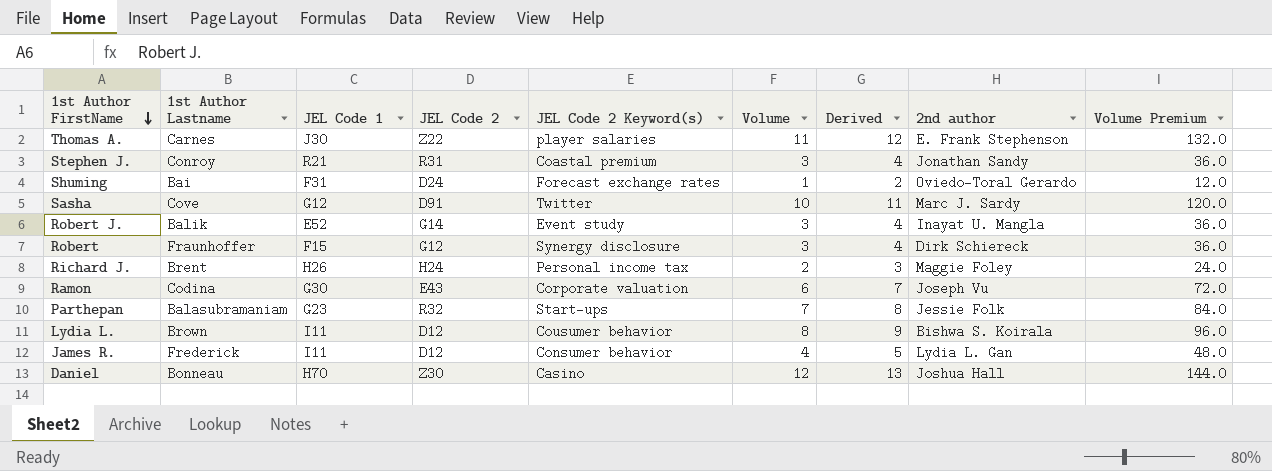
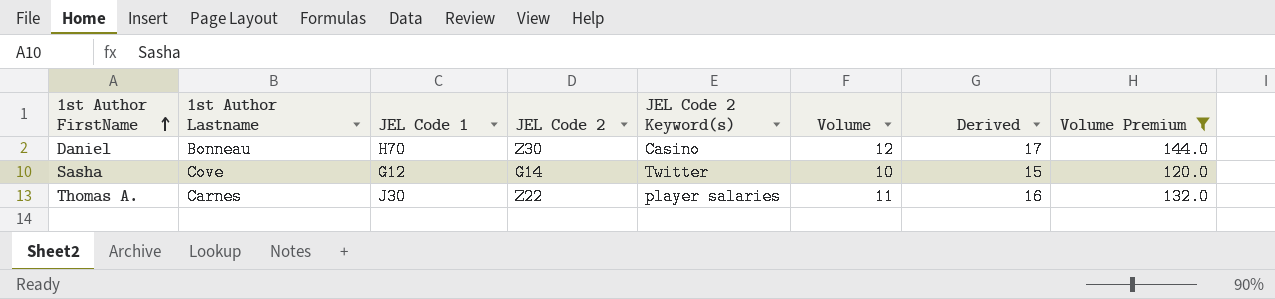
filter: none -> Volume Premium >= 120.0
row order: 1st Author FirstName descending -> 1st Author FirstName ascending
column 2nd author | position: 8 -> none
column Derived | formula: [Volume] + 1 -> [Volume] + 5
Sasha | JEL Code 2: D91 -> G14

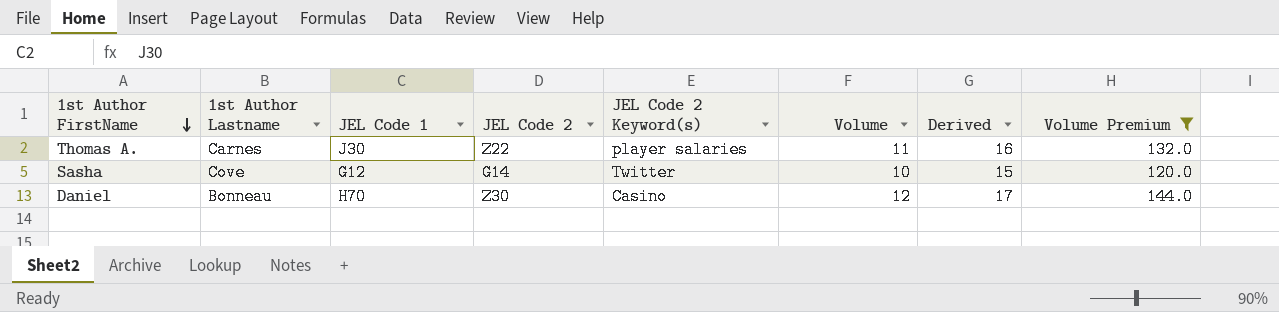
row order: 1st Author FirstName ascending -> 1st Author FirstName descending

